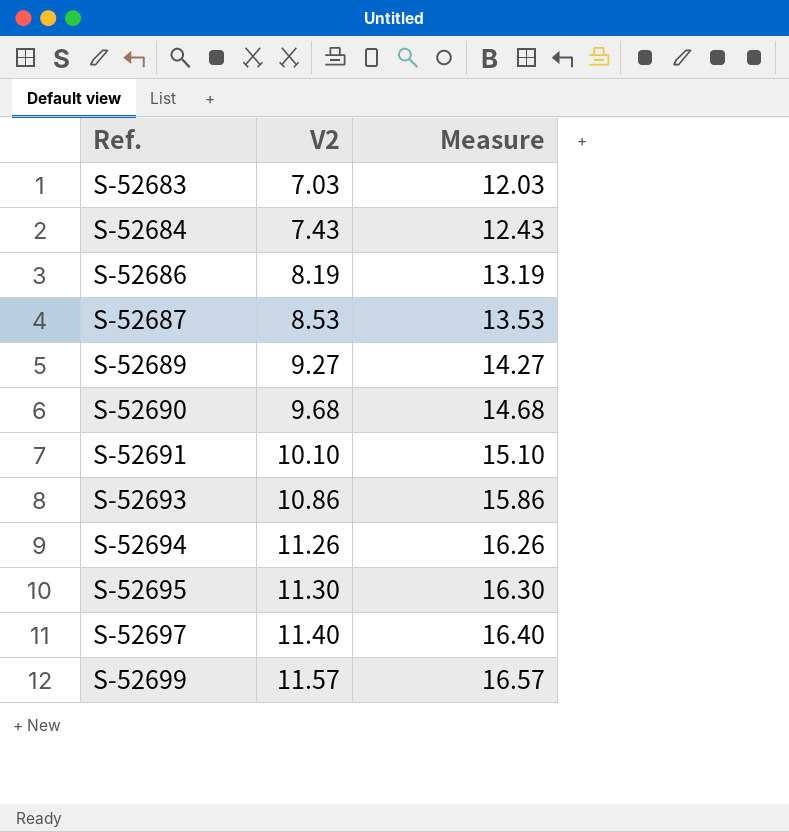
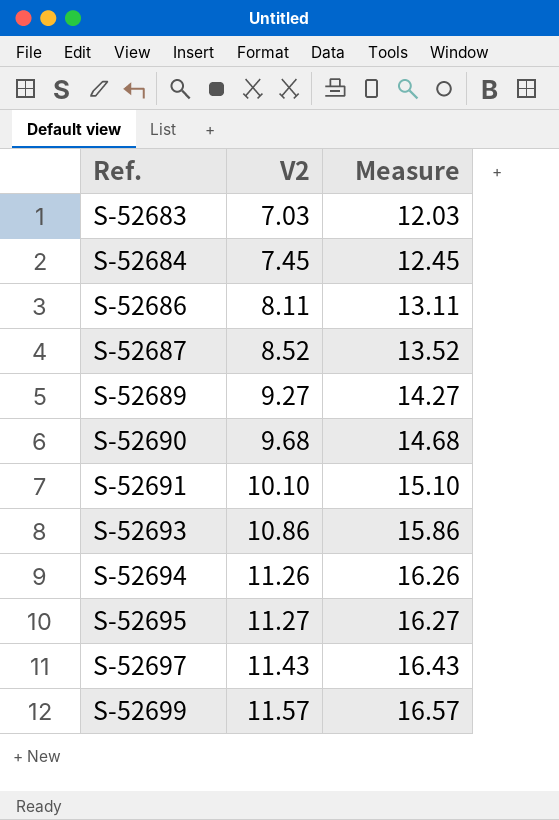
S-52684 | V2: 7.43 -> 7.45
S-52684 | Measure: 12.43 -> 12.45
S-52686 | V2: 8.19 -> 8.11
S-52686 | Measure: 13.19 -> 13.11
S-52687 | V2: 8.53 -> 8.52
S-52687 | Measure: 13.53 -> 13.52
S-52695 | V2: 11.30 -> 11.27
S-52695 | Measure: 16.30 -> 16.27
S-52697 | V2: 11.40 -> 11.43
S-52697 | Measure: 16.40 -> 16.43

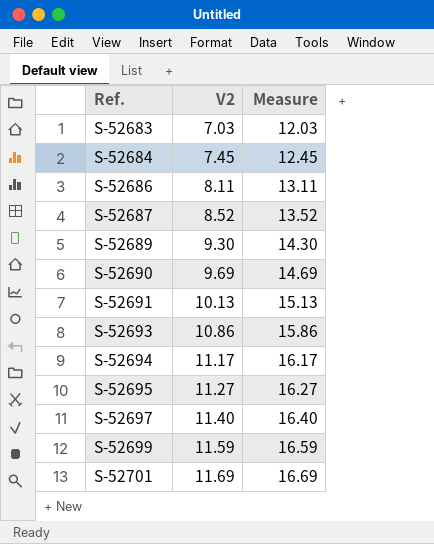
S-52689 | V2: 9.27 -> 9.30
S-52689 | Measure: 14.27 -> 14.30
S-52690 | V2: 9.68 -> 9.69
S-52690 | Measure: 14.68 -> 14.69
S-52691 | V2: 10.10 -> 10.13
S-52691 | Measure: 15.10 -> 15.13
S-52694 | V2: 11.26 -> 11.17
S-52694 | Measure: 16.26 -> 16.17
S-52697 | V2: 11.43 -> 11.40
S-52697 | Measure: 16.43 -> 16.40
S-52699 | V2: 11.57 -> 11.59
S-52699 | Measure: 16.57 -> 16.59
row S-52701: none -> 11.69 | 16.69

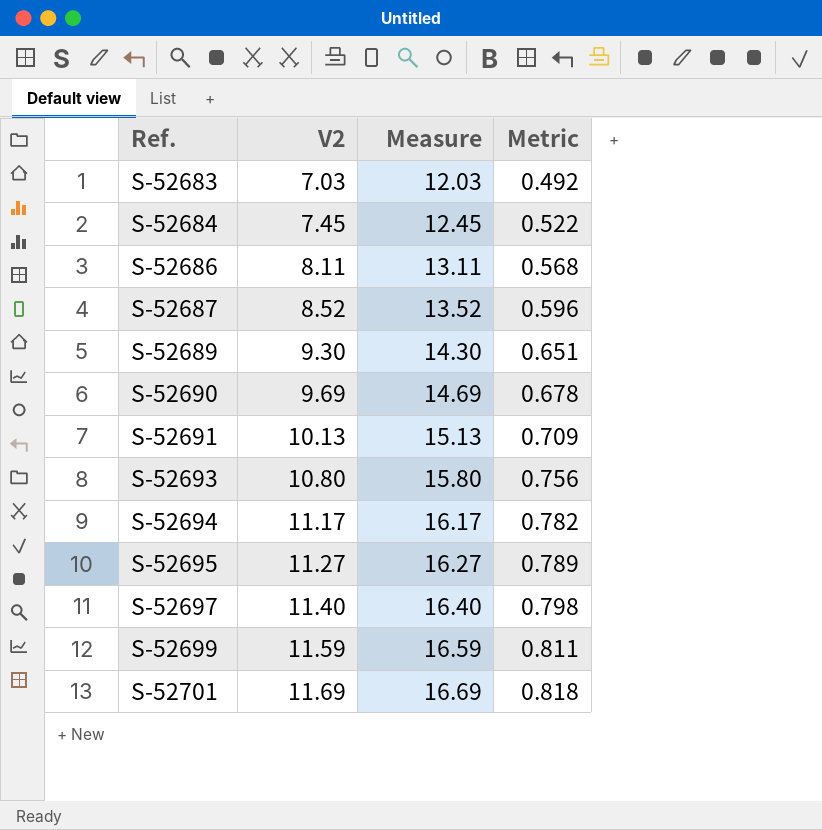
column Metric | formula: none -> [V2] * 0.07
S-52693 | V2: 10.86 -> 10.80
S-52693 | Measure: 15.86 -> 15.80

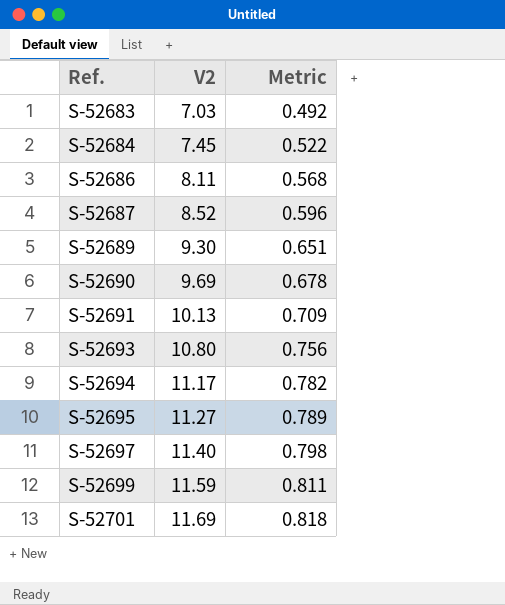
column Measure | formula: [V2] + 5 -> none

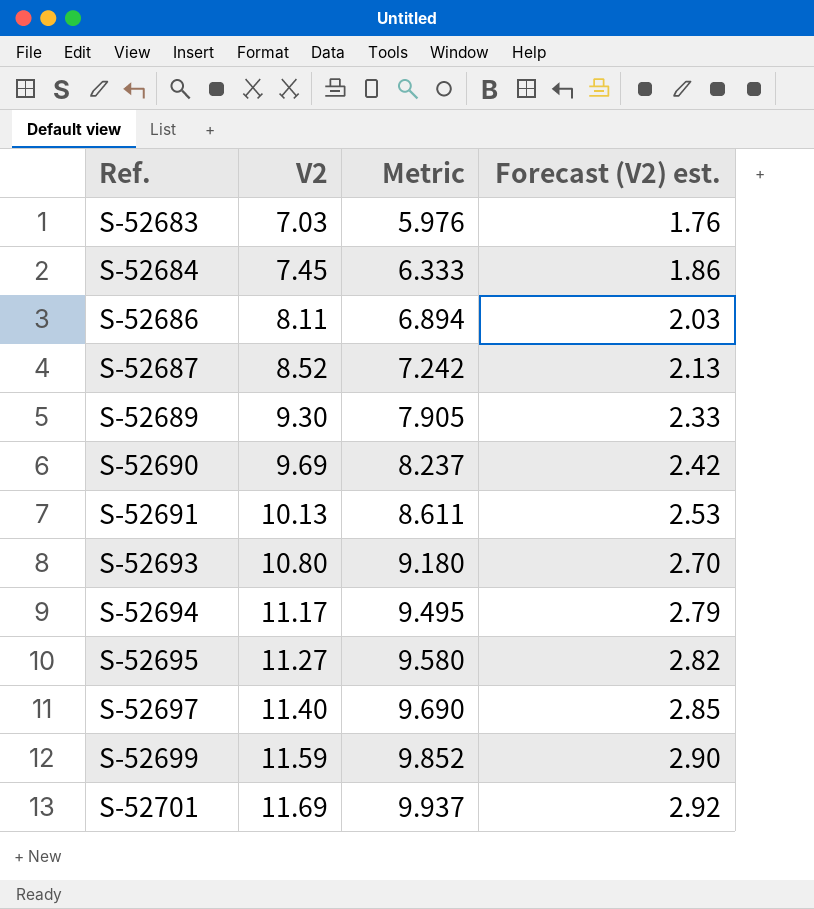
column Metric | formula: [V2] * 0.07 -> [V2] * 0.85
column Forecast (V2) est. | formula: none -> [V2] * 0.25

